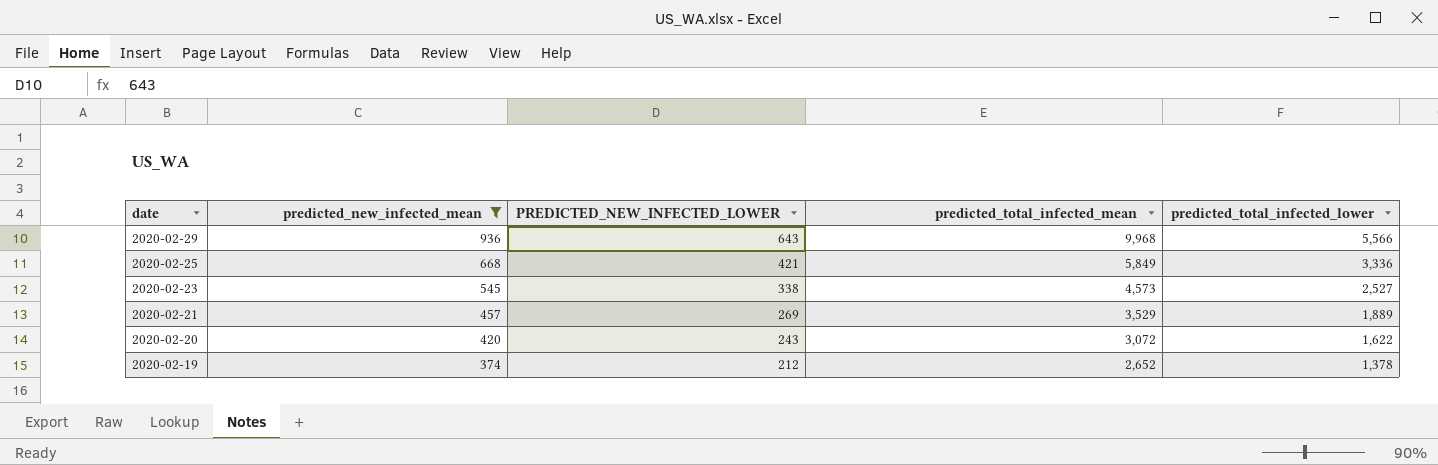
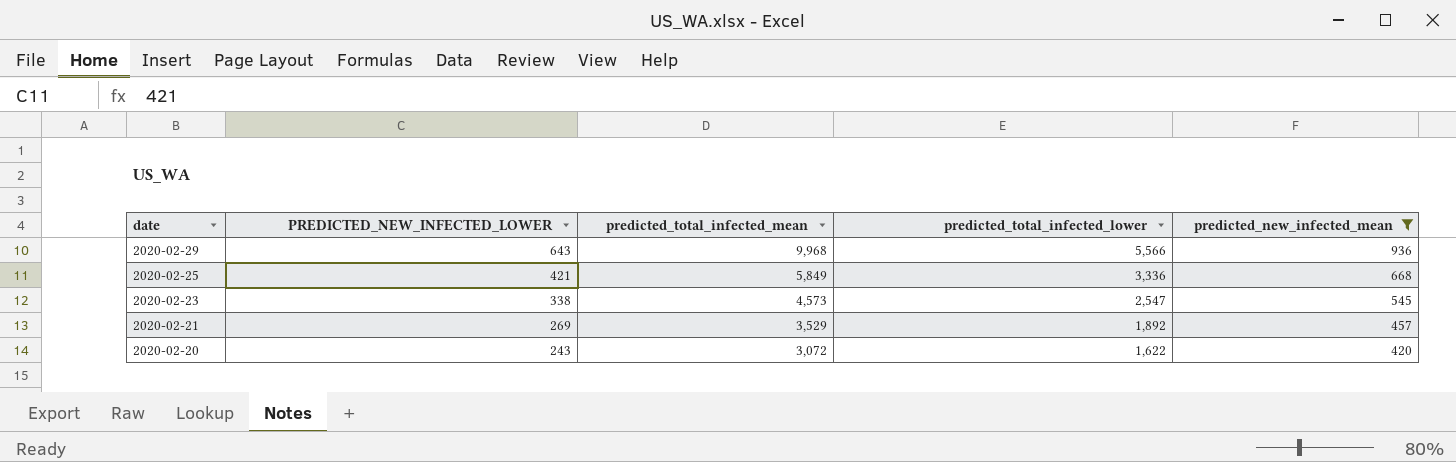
column predicted_new_infected_mean | position: 2 -> 5
row 2020-02-19: 374 | 212 | 2,652 | 1,378 -> none
2020-02-23 | predicted_total_infected_lower: 2,527 -> 2,547
2020-02-21 | predicted_total_infected_lower: 1,889 -> 1,892

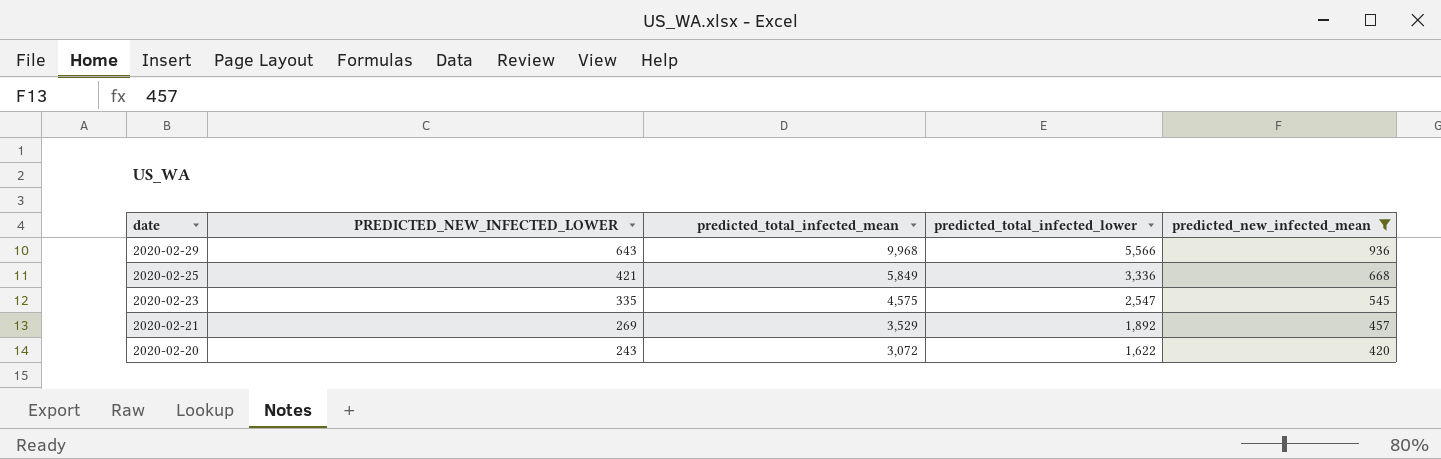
2020-02-23 | PREDICTED_NEW_INFECTED_LOWER: 338 -> 335
2020-02-23 | predicted_total_infected_mean: 4,573 -> 4,575

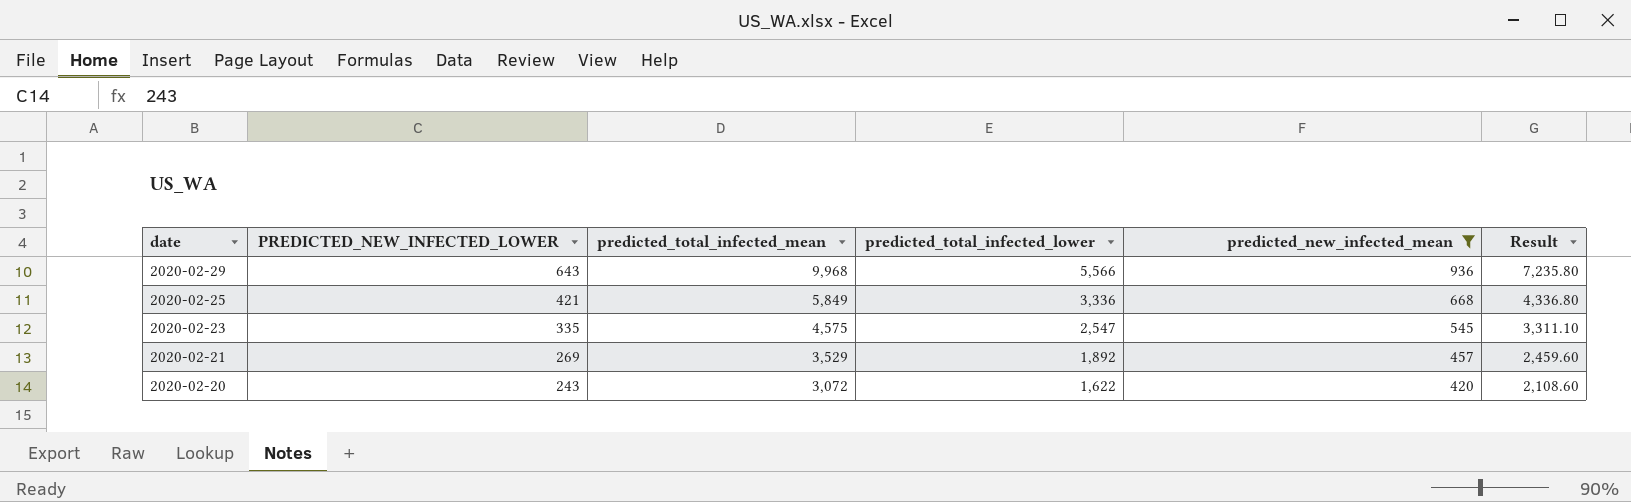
column Result | formula: none -> [predicted_total_infected_lower] * 1.3

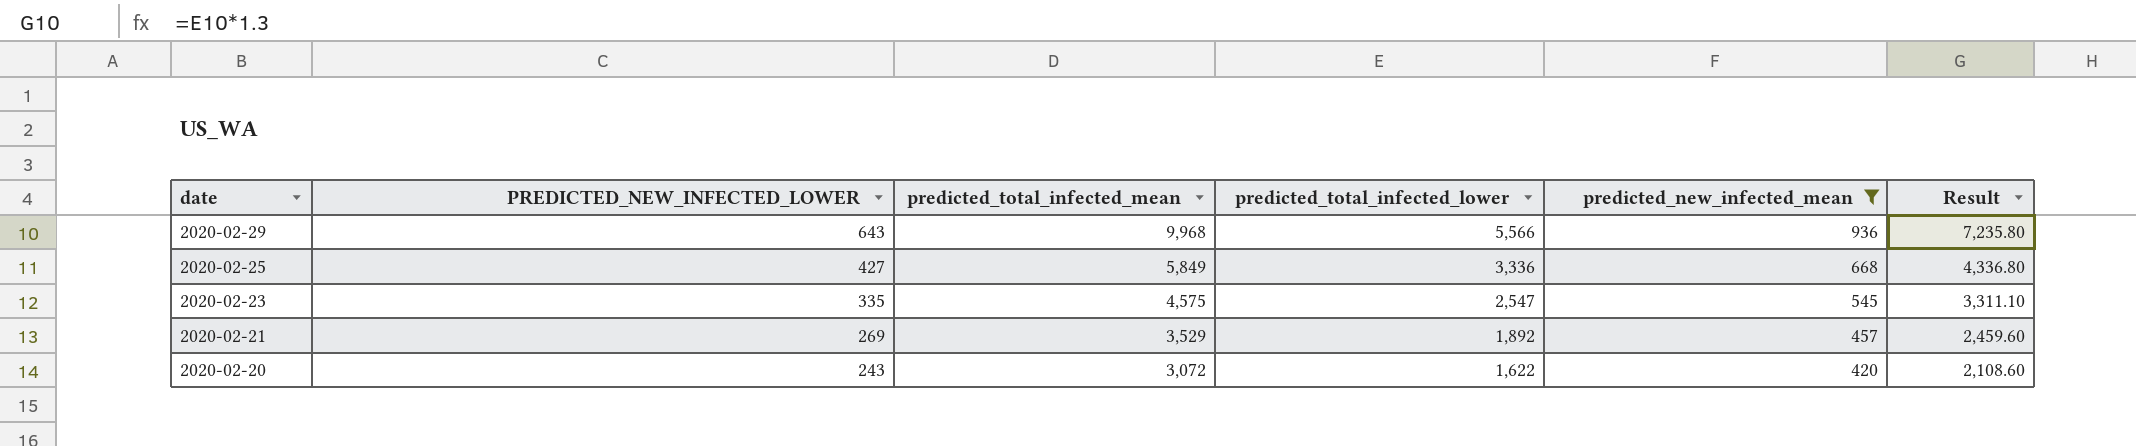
2020-02-25 | PREDICTED_NEW_INFECTED_LOWER: 421 -> 427

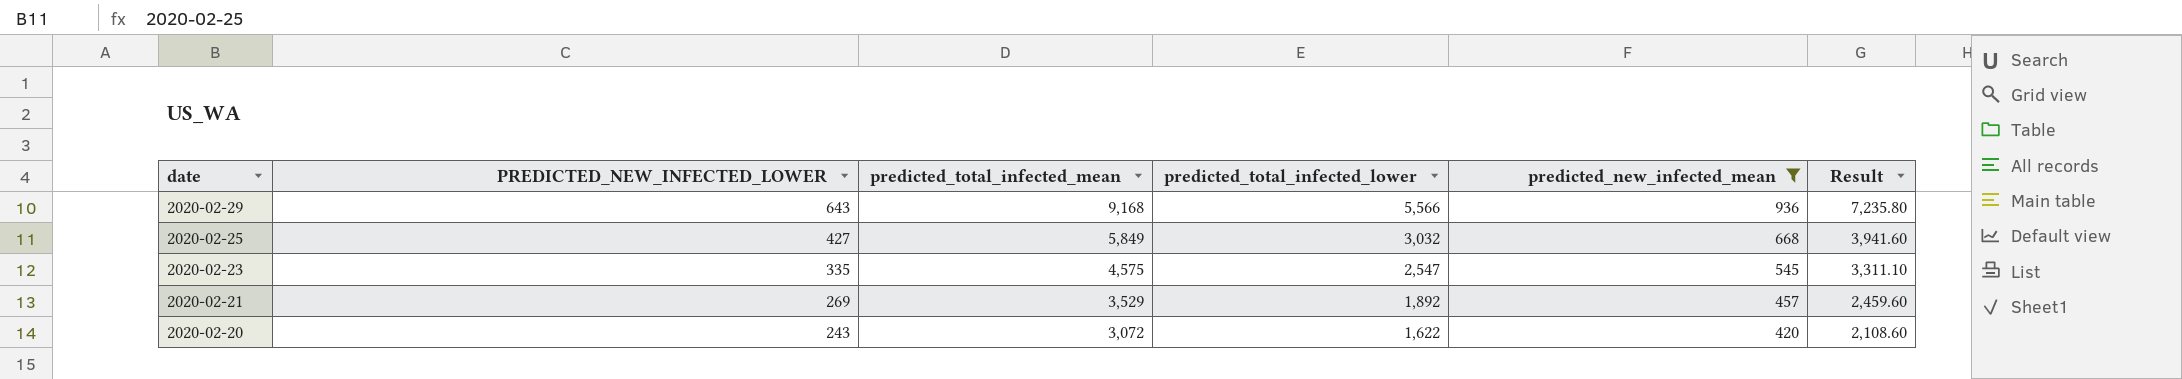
2020-02-29 | predicted_total_infected_mean: 9,968 -> 9,168
2020-02-25 | predicted_total_infected_lower: 3,336 -> 3,032
2020-02-25 | Result: 4,336.80 -> 3,941.60

